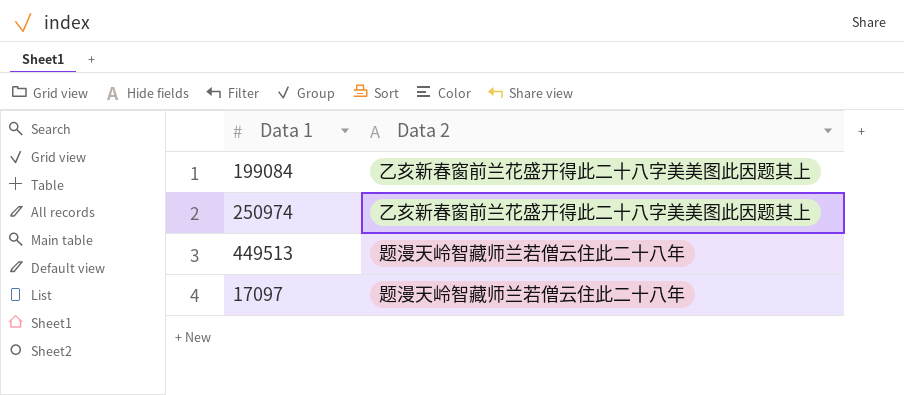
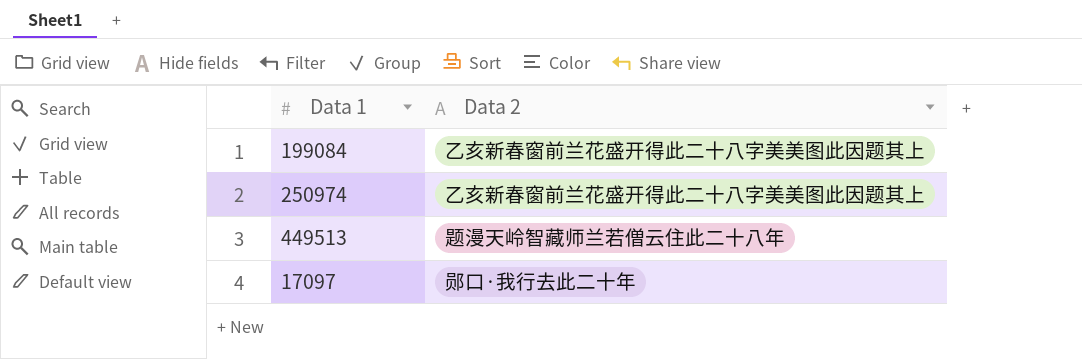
17097 | Data 2: 题漫天岭智藏师兰若僧云住此二十八年 -> 郧口·我行去此二十年

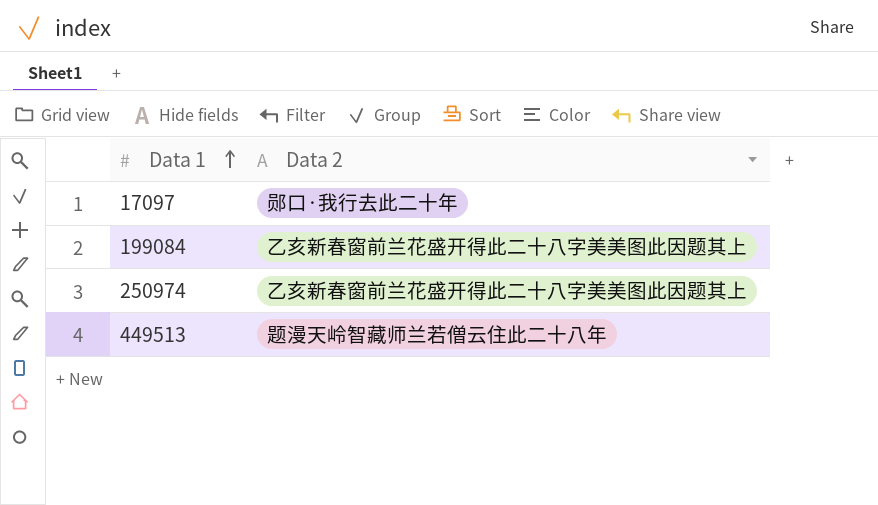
row order: none -> Data 1 ascending

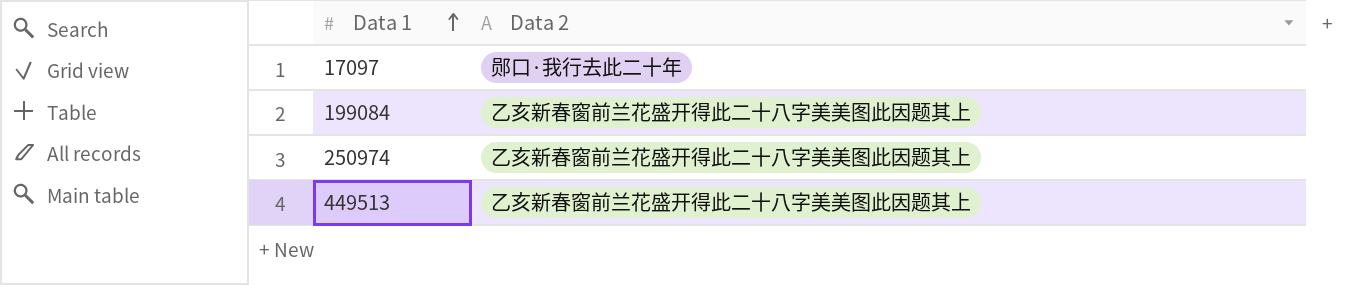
449513 | Data 2: 题漫天岭智藏师兰若僧云住此二十八年 -> 乙亥新春窗前兰花盛开得此二十八字美美图此因题其上

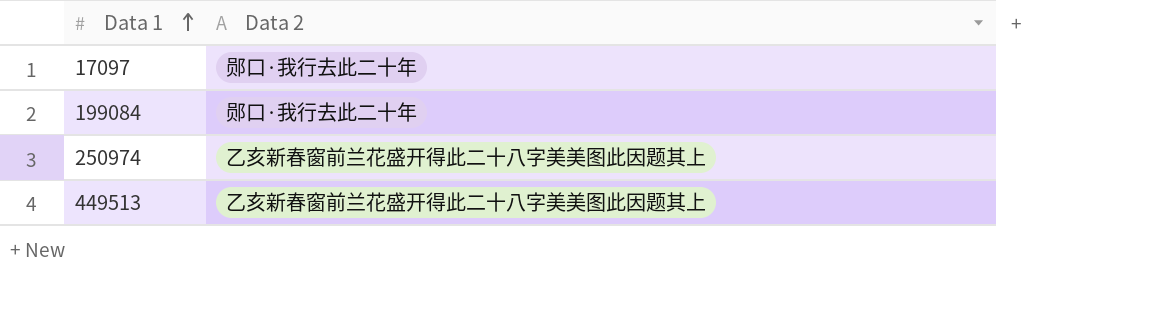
199084 | Data 2: 乙亥新春窗前兰花盛开得此二十八字美美图此因题其上 -> 郧口·我行去此二十年

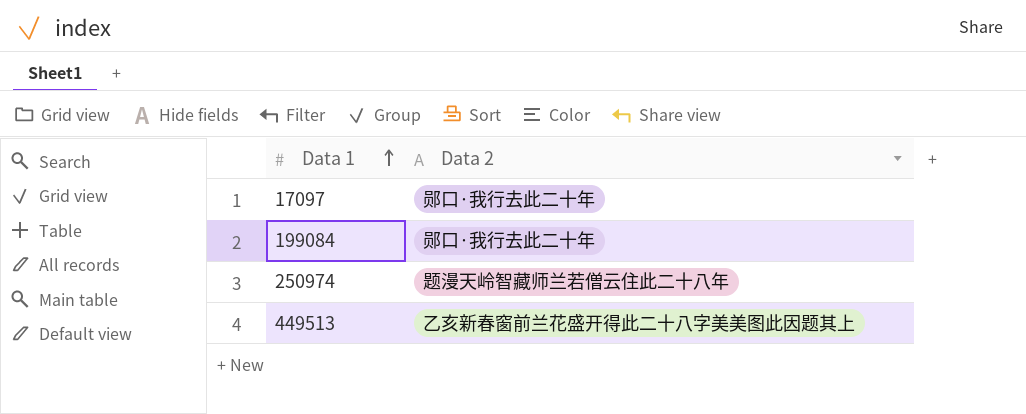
250974 | Data 2: 乙亥新春窗前兰花盛开得此二十八字美美图此因题其上 -> 题漫天岭智藏师兰若僧云住此二十八年

